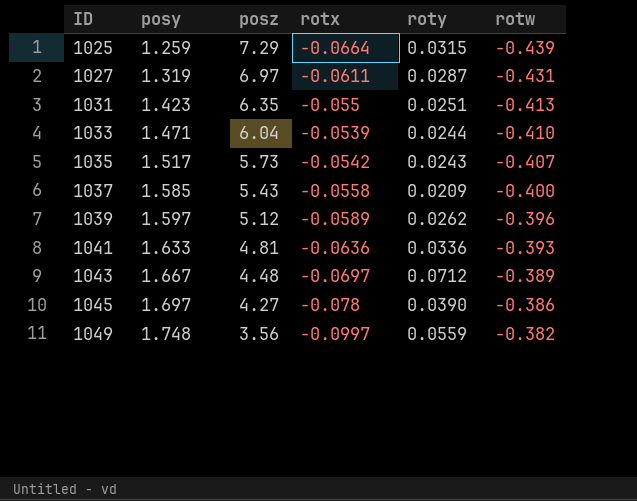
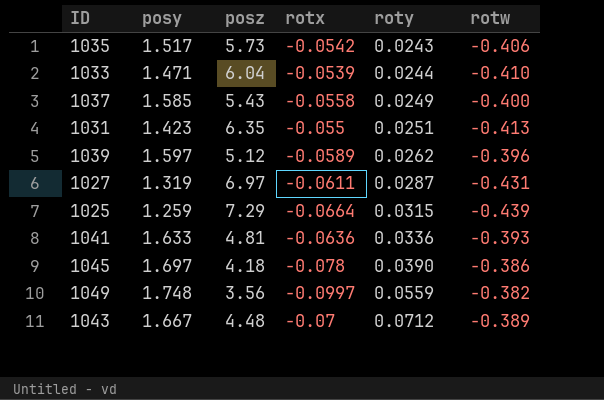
row order: ID ascending -> roty ascending
1035 | rotw: -0.407 -> -0.406
1037 | roty: 0.0209 -> 0.0249
1045 | posz: 4.27 -> 4.18
1043 | rotx: -0.0697 -> -0.07

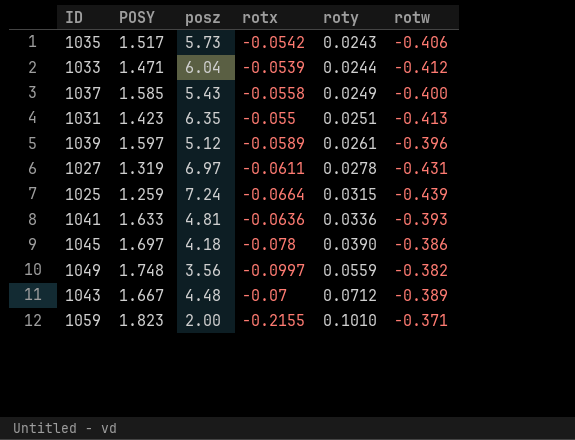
column name: posy -> POSY
1033 | rotw: -0.410 -> -0.412
1039 | roty: 0.0262 -> 0.0261
1027 | roty: 0.0287 -> 0.0278
1025 | posz: 7.29 -> 7.24
row 1059: none -> 1.823 | 2.00 | -0.2155 | 0.1010 | -0.371

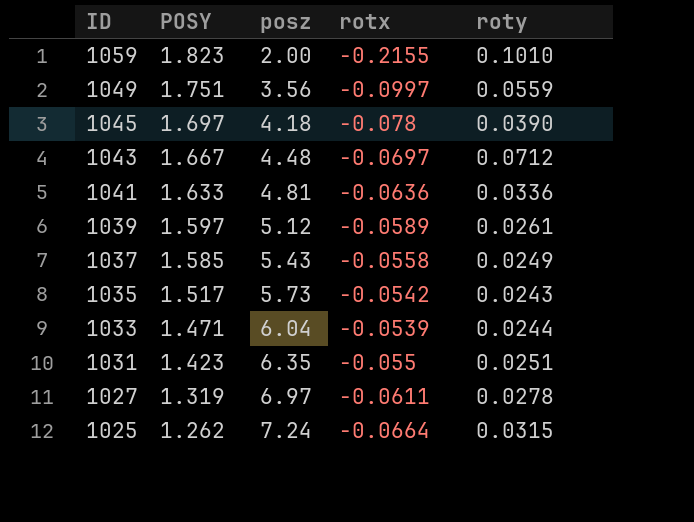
row order: roty ascending -> ID descending
column rotw | position: 6 -> none
1049 | POSY: 1.748 -> 1.751
1043 | rotx: -0.07 -> -0.0697
1025 | POSY: 1.259 -> 1.262

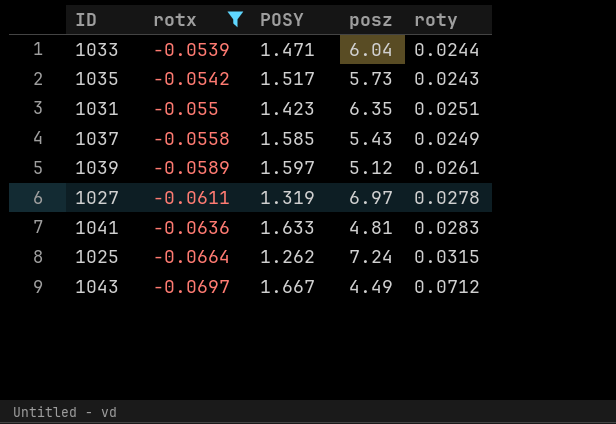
filter: none -> rotx >= -0.0697
row order: ID descending -> rotx descending
column rotx | position: 4 -> 2
1041 | roty: 0.0336 -> 0.0283
1043 | posz: 4.48 -> 4.49

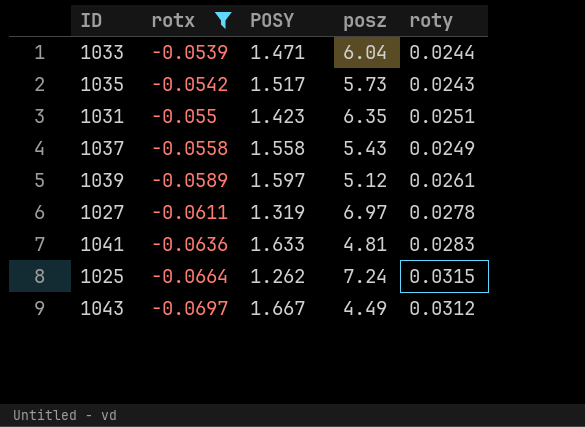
1037 | POSY: 1.585 -> 1.558
1043 | roty: 0.0712 -> 0.0312

